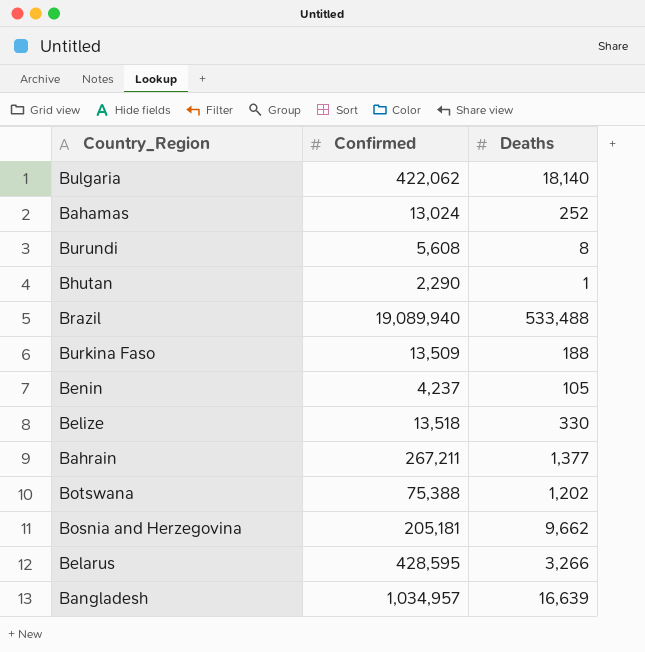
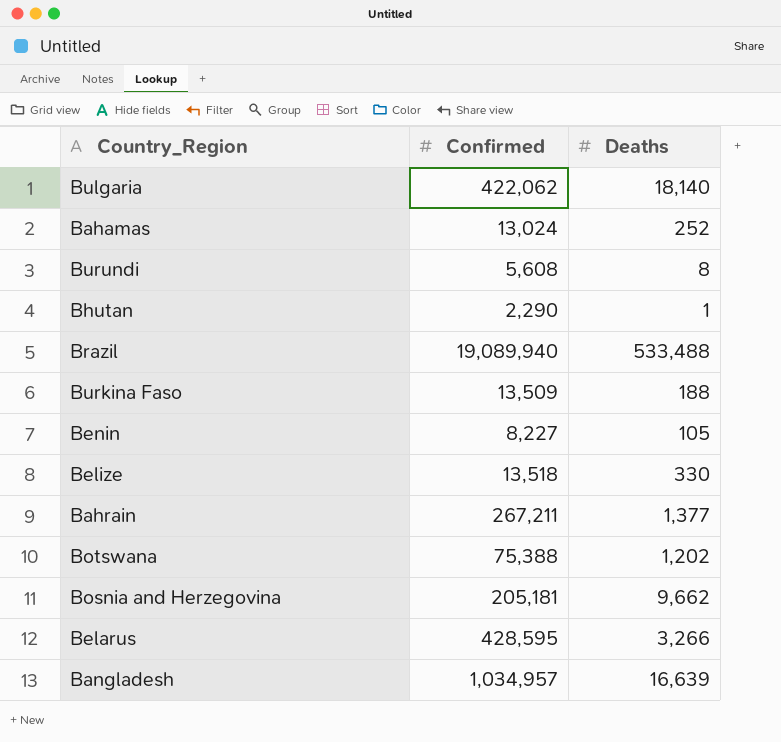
Benin | Confirmed: 4,237 -> 8,227

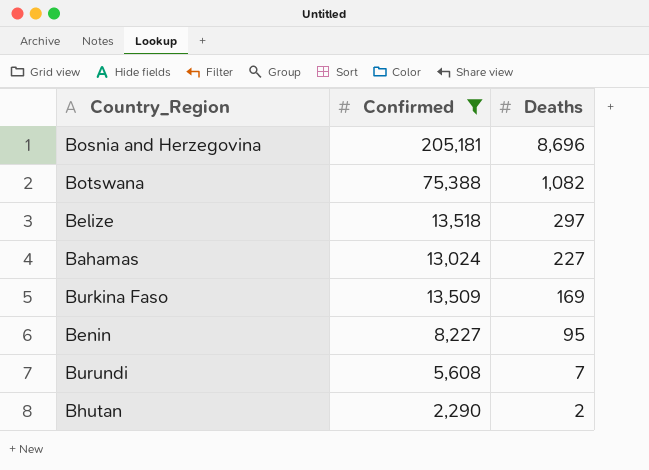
filter: none -> Confirmed <= 205,181
row order: none -> Deaths descending
Bosnia and Herzegovina | Deaths: 9,662 -> 8,696
Botswana | Deaths: 1,202 -> 1,082
Belize | Deaths: 330 -> 297
Bahamas | Deaths: 252 -> 227
Burkina Faso | Deaths: 188 -> 169
Benin | Deaths: 105 -> 95
Burundi | Deaths: 8 -> 7
Bhutan | Deaths: 1 -> 2

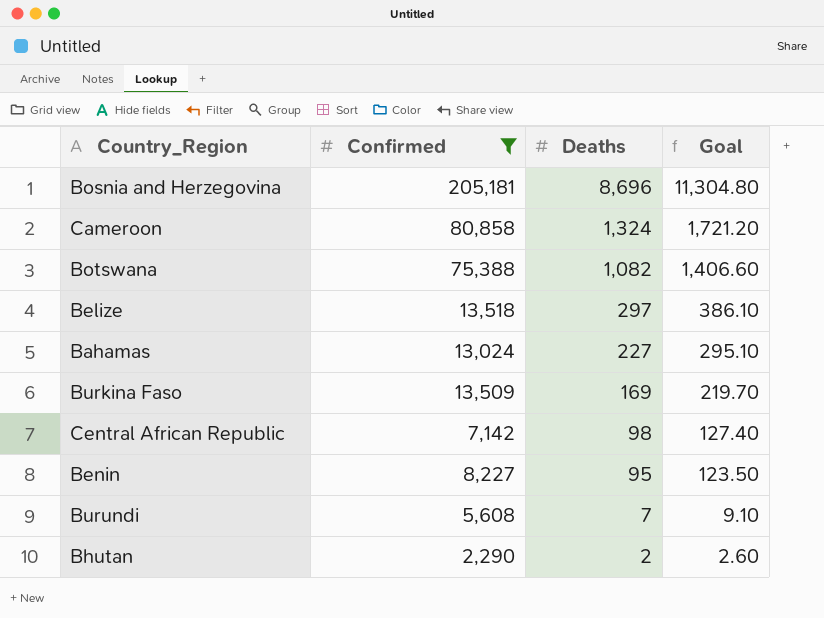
column Goal | formula: none -> [Deaths] * 1.3
row Cameroon: none -> 80,858 | 1,324 | 1,721.20
row Central African Republic: none -> 7,142 | 98 | 127.40

